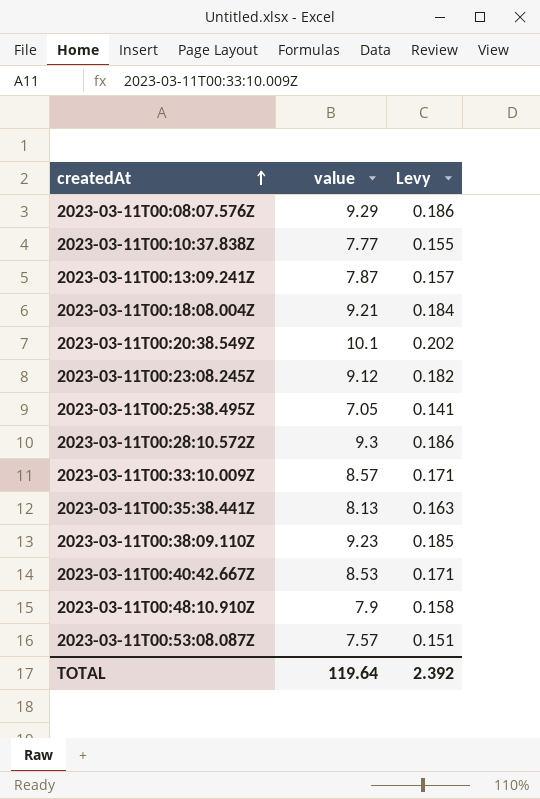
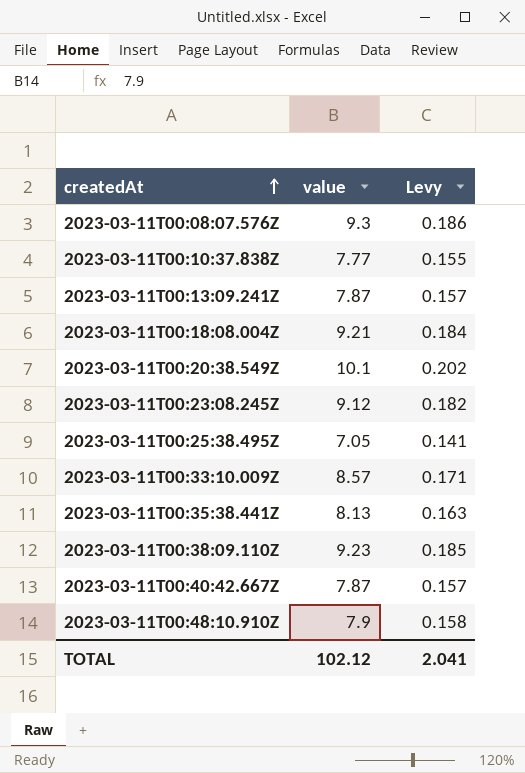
row 2023-03-11T00:28:10.572Z: 9.3 | 0.186 -> none
row 2023-03-11T00:53:08.087Z: 7.57 | 0.151 -> none
2023-03-11T00:08:07.576Z | value: 9.29 -> 9.3
2023-03-11T00:40:42.667Z | value: 8.53 -> 7.87
2023-03-11T00:40:42.667Z | Levy: 0.171 -> 0.157
TOTAL | value: 119.64 -> 102.12
TOTAL | Levy: 2.392 -> 2.041

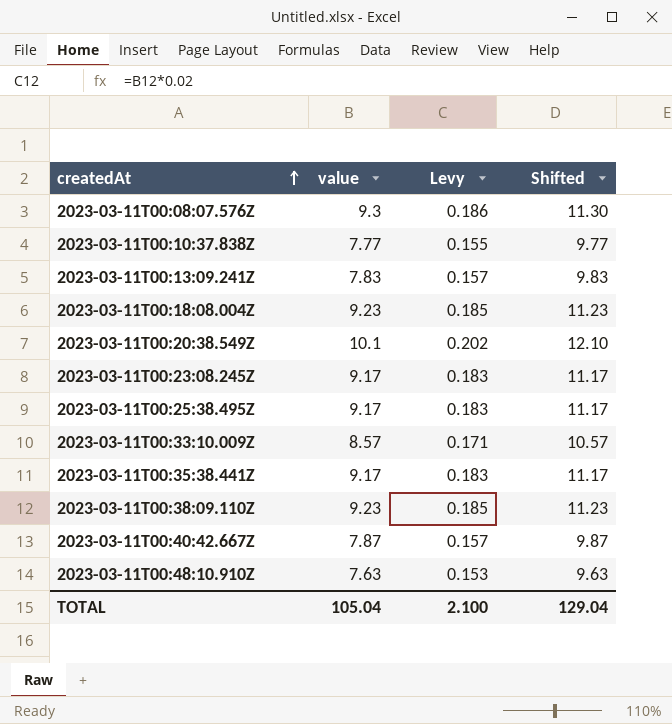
column Shifted | formula: none -> [value] + 2
2023-03-11T00:13:09.241Z | value: 7.87 -> 7.83
2023-03-11T00:18:08.004Z | value: 9.21 -> 9.23
2023-03-11T00:18:08.004Z | Levy: 0.184 -> 0.185
2023-03-11T00:23:08.245Z | value: 9.12 -> 9.17
2023-03-11T00:23:08.245Z | Levy: 0.182 -> 0.183
2023-03-11T00:25:38.495Z | value: 7.05 -> 9.17
2023-03-11T00:25:38.495Z | Levy: 0.141 -> 0.183
2023-03-11T00:35:38.441Z | value: 8.13 -> 9.17
2023-03-11T00:35:38.441Z | Levy: 0.163 -> 0.183
2023-03-11T00:48:10.910Z | value: 7.9 -> 7.63
2023-03-11T00:48:10.910Z | Levy: 0.158 -> 0.153
TOTAL | value: 102.12 -> 105.04
TOTAL | Levy: 2.041 -> 2.100

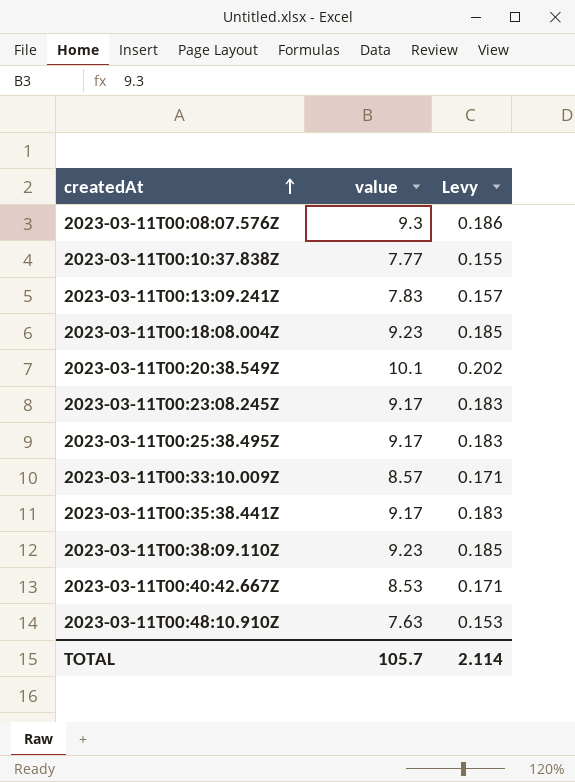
column Shifted | formula: [value] + 2 -> none
2023-03-11T00:40:42.667Z | value: 7.87 -> 8.53
2023-03-11T00:40:42.667Z | Levy: 0.157 -> 0.171
TOTAL | value: 105.04 -> 105.7
TOTAL | Levy: 2.100 -> 2.114

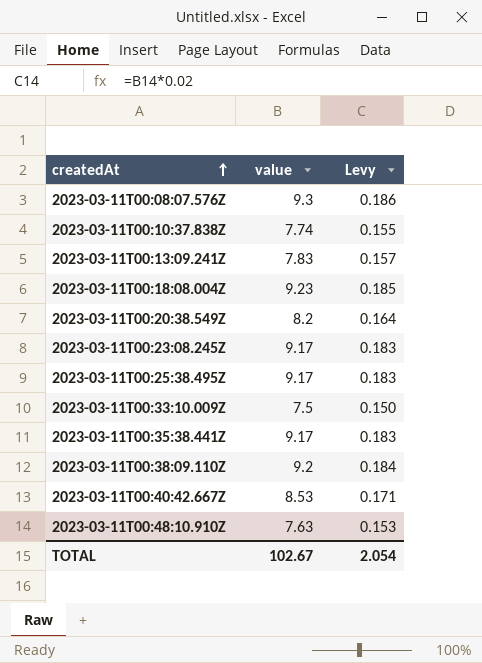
2023-03-11T00:10:37.838Z | value: 7.77 -> 7.74
2023-03-11T00:20:38.549Z | value: 10.1 -> 8.2
2023-03-11T00:20:38.549Z | Levy: 0.202 -> 0.164
2023-03-11T00:33:10.009Z | value: 8.57 -> 7.5
2023-03-11T00:33:10.009Z | Levy: 0.171 -> 0.150
2023-03-11T00:38:09.110Z | value: 9.23 -> 9.2
2023-03-11T00:38:09.110Z | Levy: 0.185 -> 0.184
TOTAL | value: 105.7 -> 102.67
TOTAL | Levy: 2.114 -> 2.054

